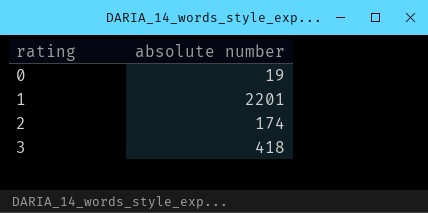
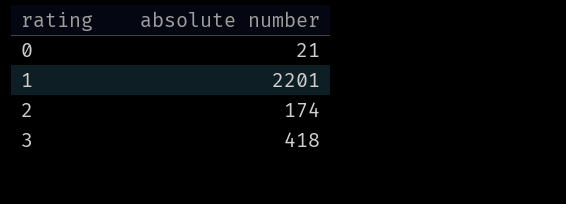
0 | absolute number: 19 -> 21

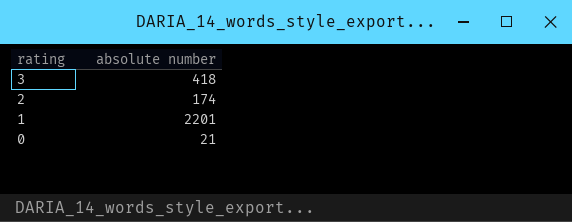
row order: rating ascending -> rating descending

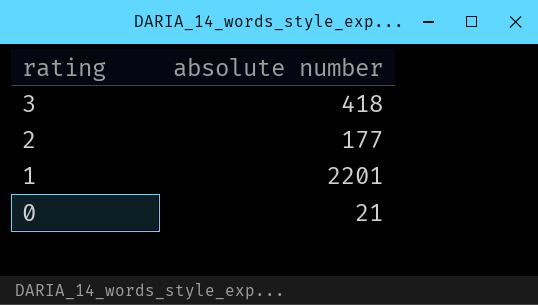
2 | absolute number: 174 -> 177

